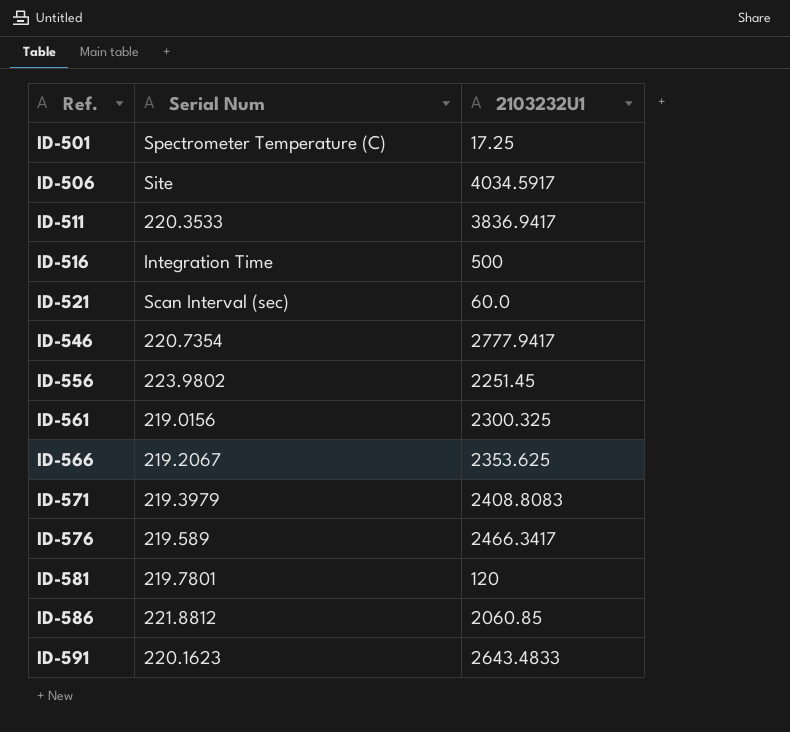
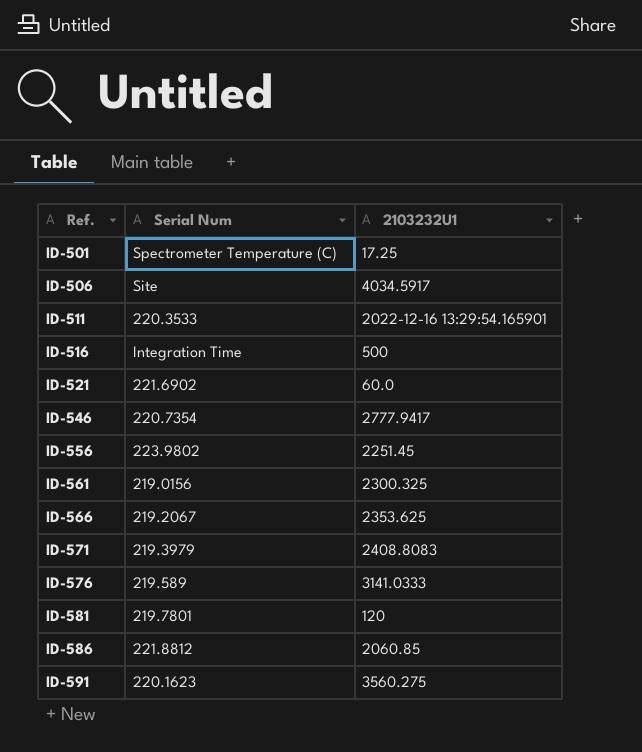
ID-511 | 2103232U1: 3836.9417 -> 2022-12-16 13:29:54.165901
ID-521 | Serial Num: Scan Interval (sec) -> 221.6902
ID-576 | 2103232U1: 2466.3417 -> 3141.0333
ID-591 | 2103232U1: 2643.4833 -> 3560.275

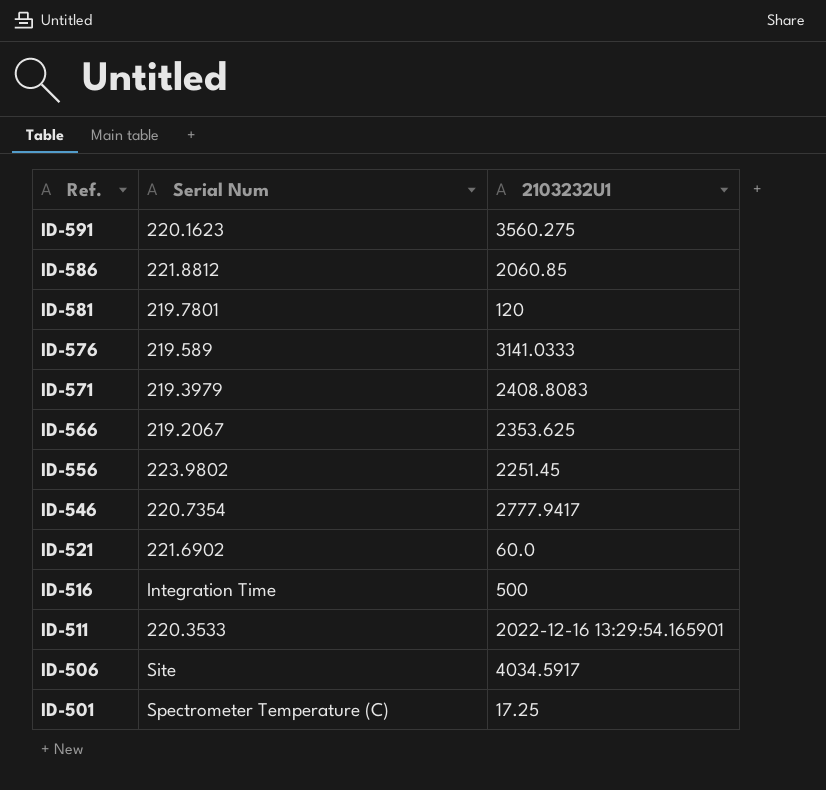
row order: Ref. ascending -> Ref. descending
row ID-561: 219.0156 | 2300.325 -> none

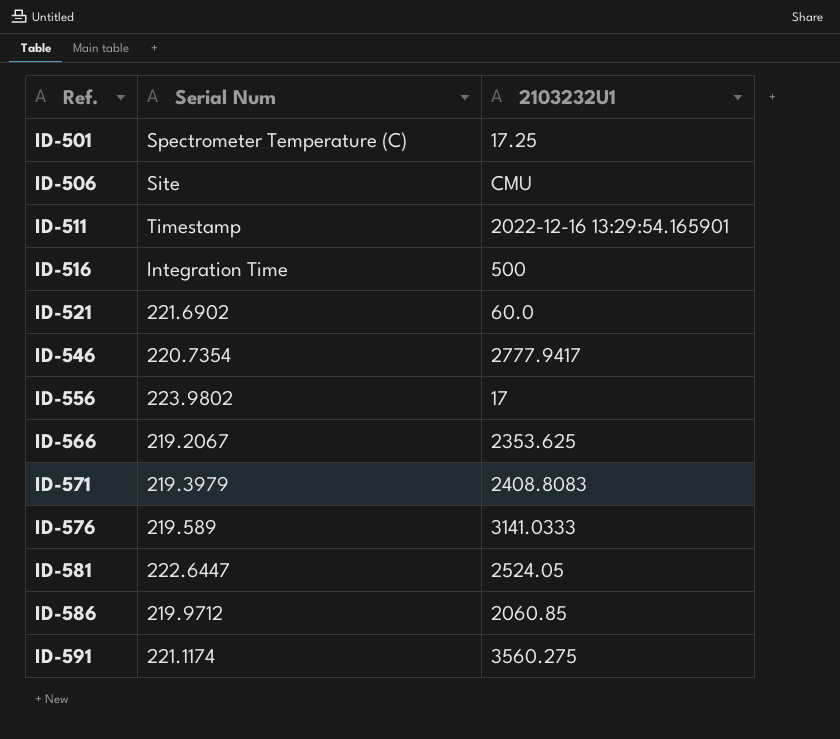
row order: Ref. descending -> Ref. ascending
ID-506 | 2103232U1: 4034.5917 -> CMU
ID-511 | Serial Num: 220.3533 -> Timestamp
ID-556 | 2103232U1: 2251.45 -> 17
ID-581 | Serial Num: 219.7801 -> 222.6447
ID-581 | 2103232U1: 120 -> 2524.05
ID-586 | Serial Num: 221.8812 -> 219.9712
ID-591 | Serial Num: 220.1623 -> 221.1174

